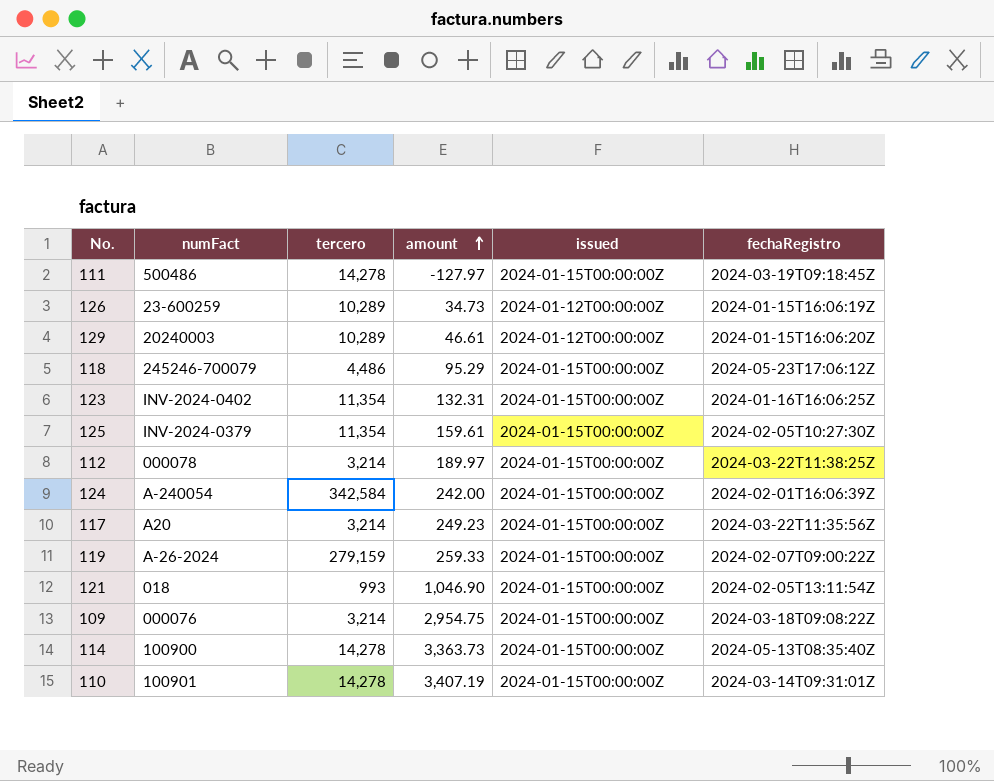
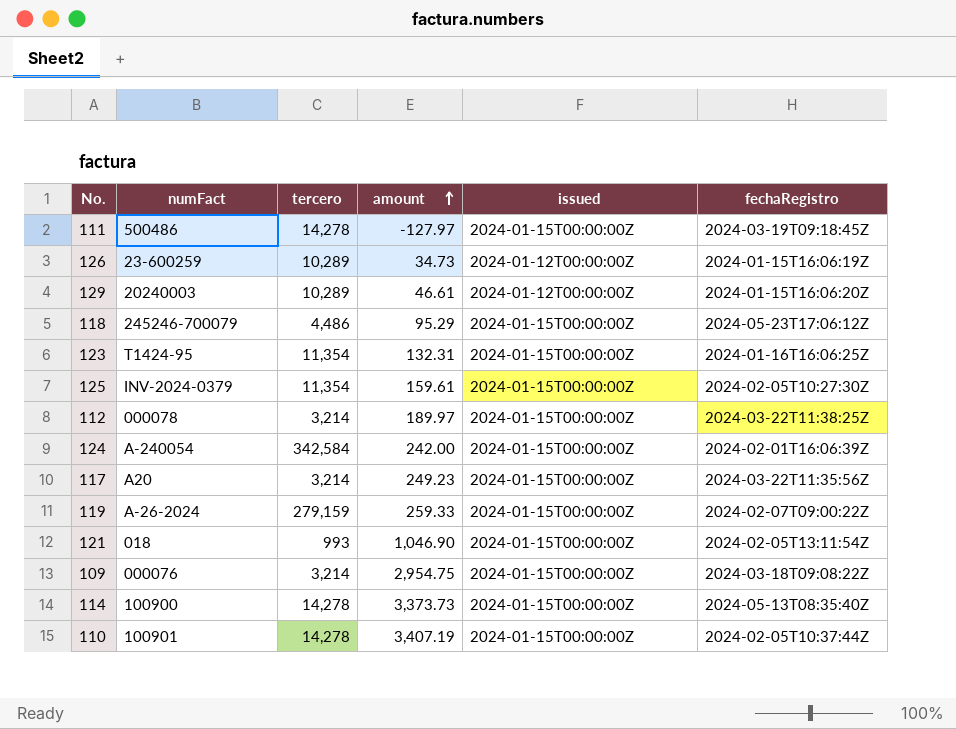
123 | numFact: INV-2024-0402 -> T1424-95
114 | amount: 3,363.73 -> 3,373.73
110 | fechaRegistro: 2024-03-14T09:31:01Z -> 2024-02-05T10:37:44Z

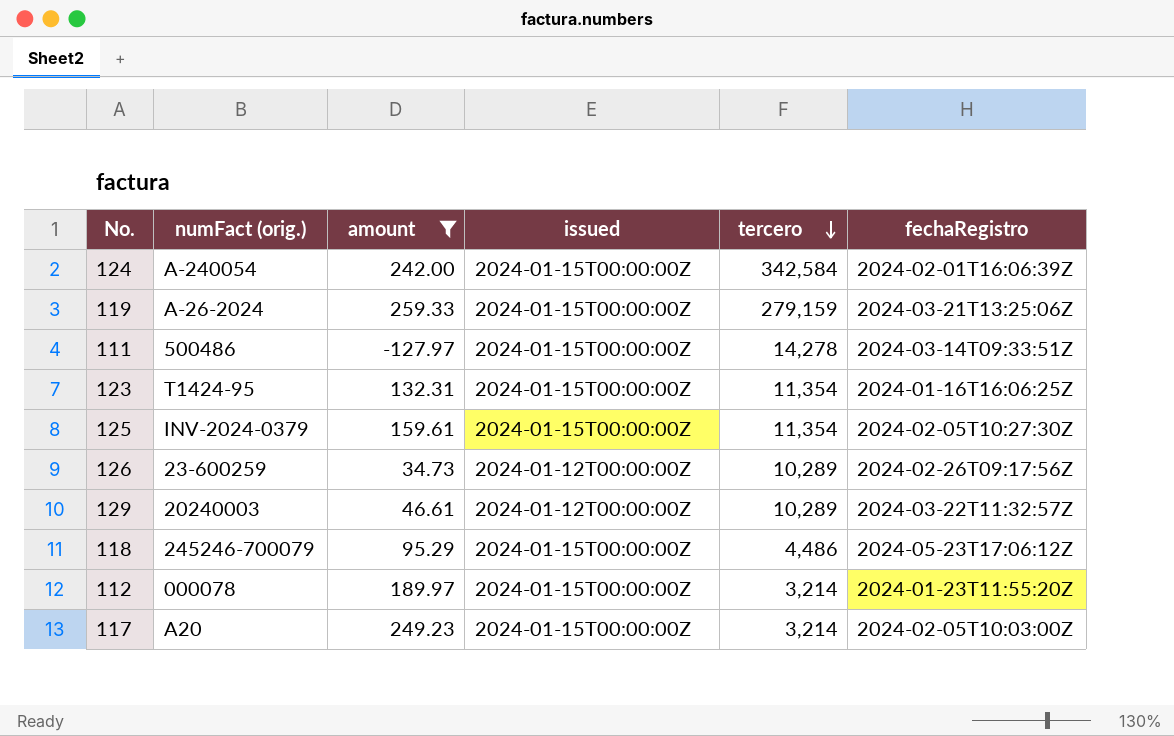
filter: none -> amount <= 259.33
row order: amount ascending -> tercero descending
column name: numFact -> numFact (orig.)
column tercero | position: 3 -> 5
119 | fechaRegistro: 2024-02-07T09:00:22Z -> 2024-03-21T13:25:06Z
111 | fechaRegistro: 2024-03-19T09:18:45Z -> 2024-03-14T09:33:51Z
126 | fechaRegistro: 2024-01-15T16:06:19Z -> 2024-02-26T09:17:56Z
129 | fechaRegistro: 2024-01-15T16:06:20Z -> 2024-03-22T11:32:57Z
112 | fechaRegistro: 2024-03-22T11:38:25Z -> 2024-01-23T11:55:20Z
117 | fechaRegistro: 2024-03-22T11:35:56Z -> 2024-02-05T10:03:00Z

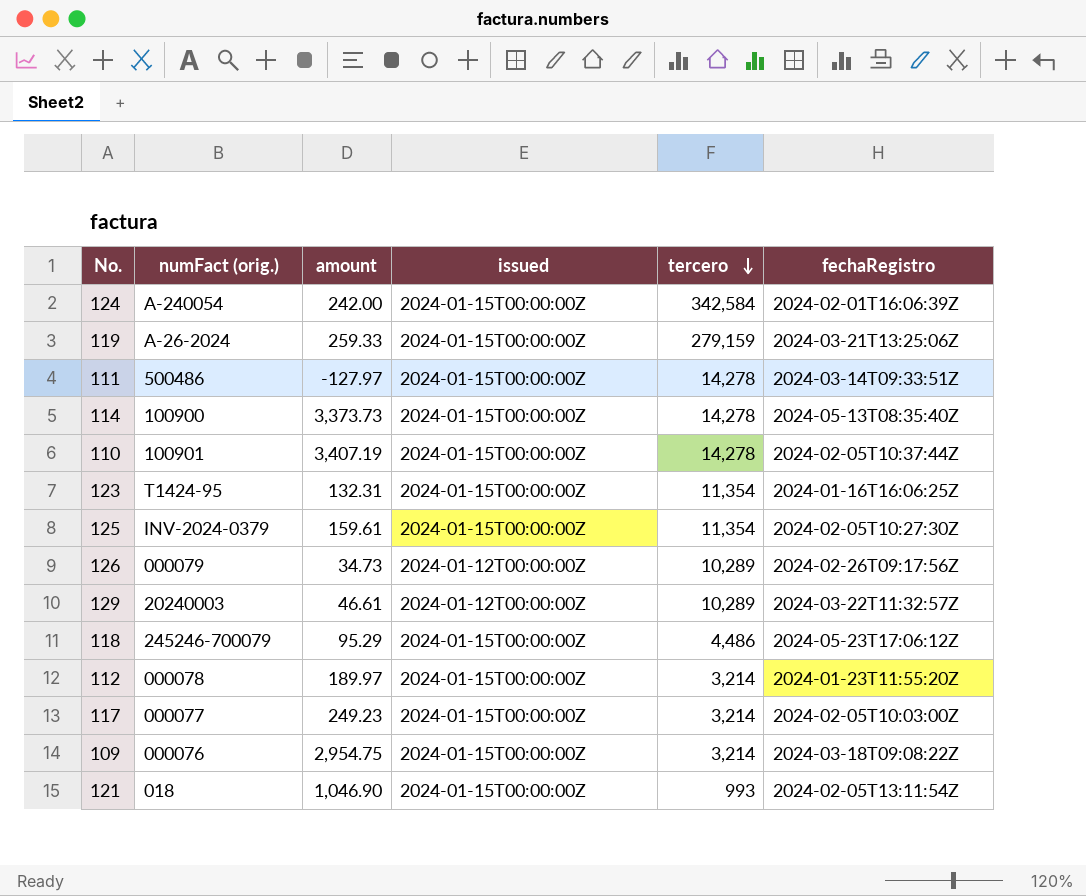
filter: amount <= 259.33 -> none
126 | numFact (orig.): 23-600259 -> 000079
117 | numFact (orig.): A20 -> 000077

